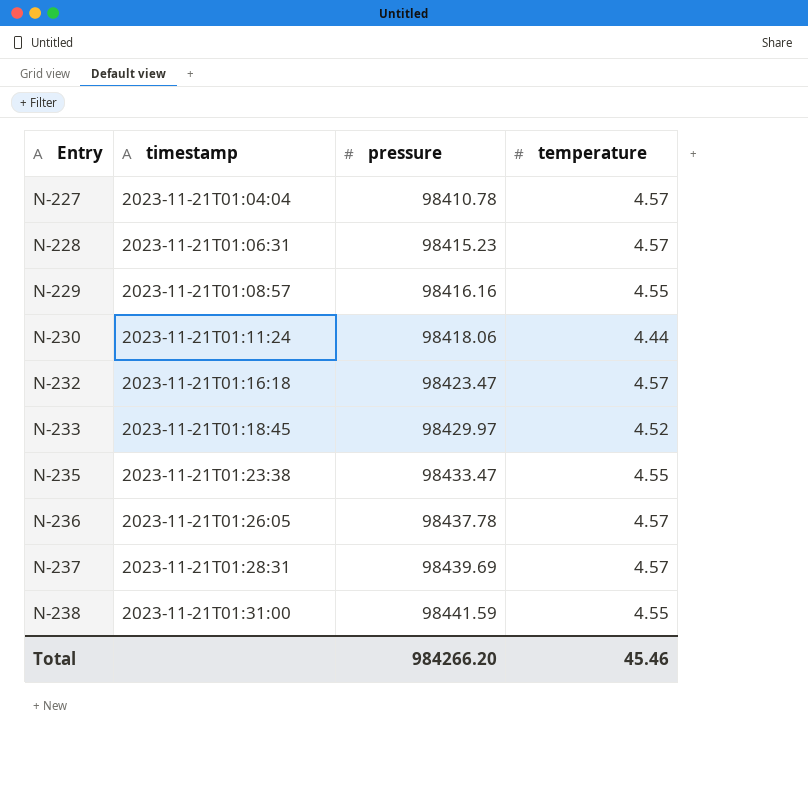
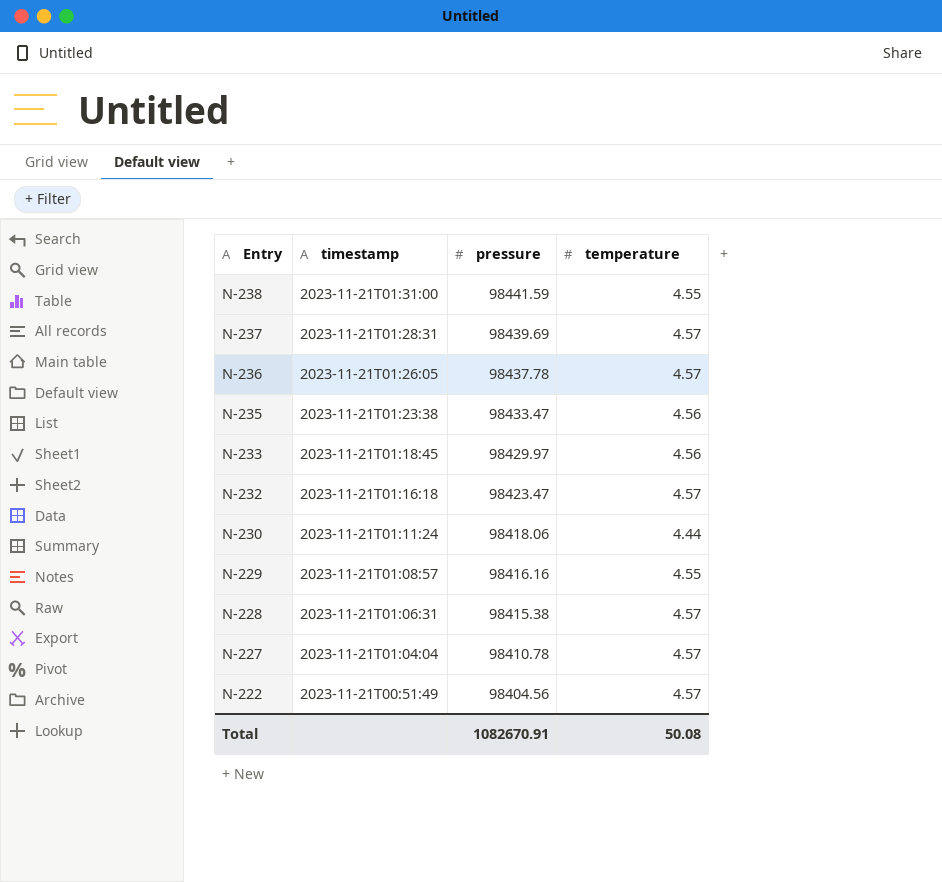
row order: Entry ascending -> Entry descending
N-235 | temperature: 4.55 -> 4.56
N-233 | temperature: 4.52 -> 4.56
N-228 | pressure: 98415.23 -> 98415.38
row N-222: none -> 2023-11-21T00:51:49 | 98404.56 | 4.57
Total | pressure: 984266.20 -> 1082670.91
Total | temperature: 45.46 -> 50.08

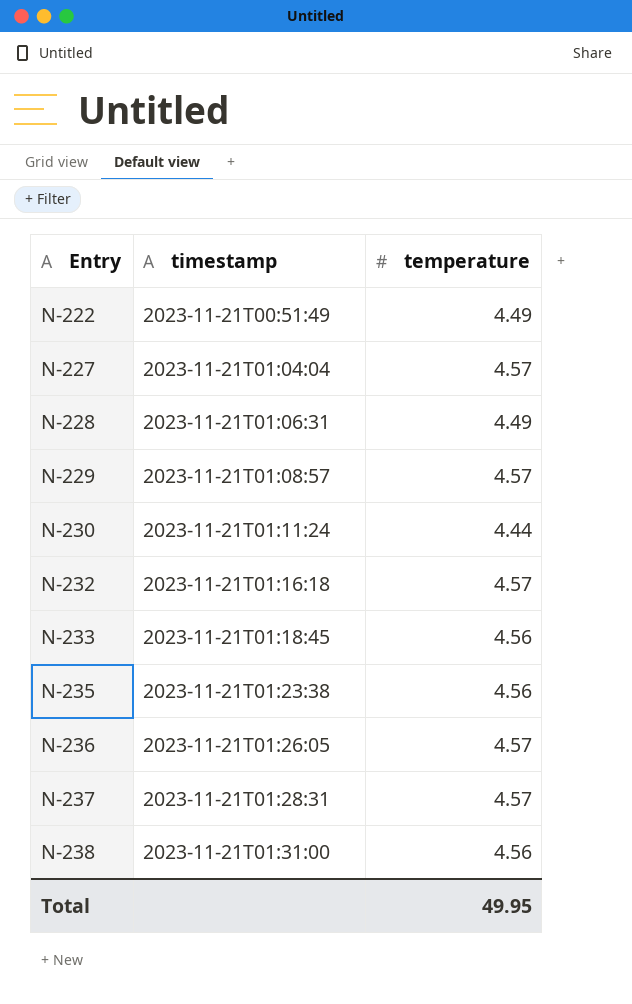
row order: Entry descending -> Entry ascending
column pressure | position: 3 -> none
N-222 | temperature: 4.57 -> 4.49
N-228 | temperature: 4.57 -> 4.49
N-229 | temperature: 4.55 -> 4.57
N-238 | temperature: 4.55 -> 4.56
Total | temperature: 50.08 -> 49.95

